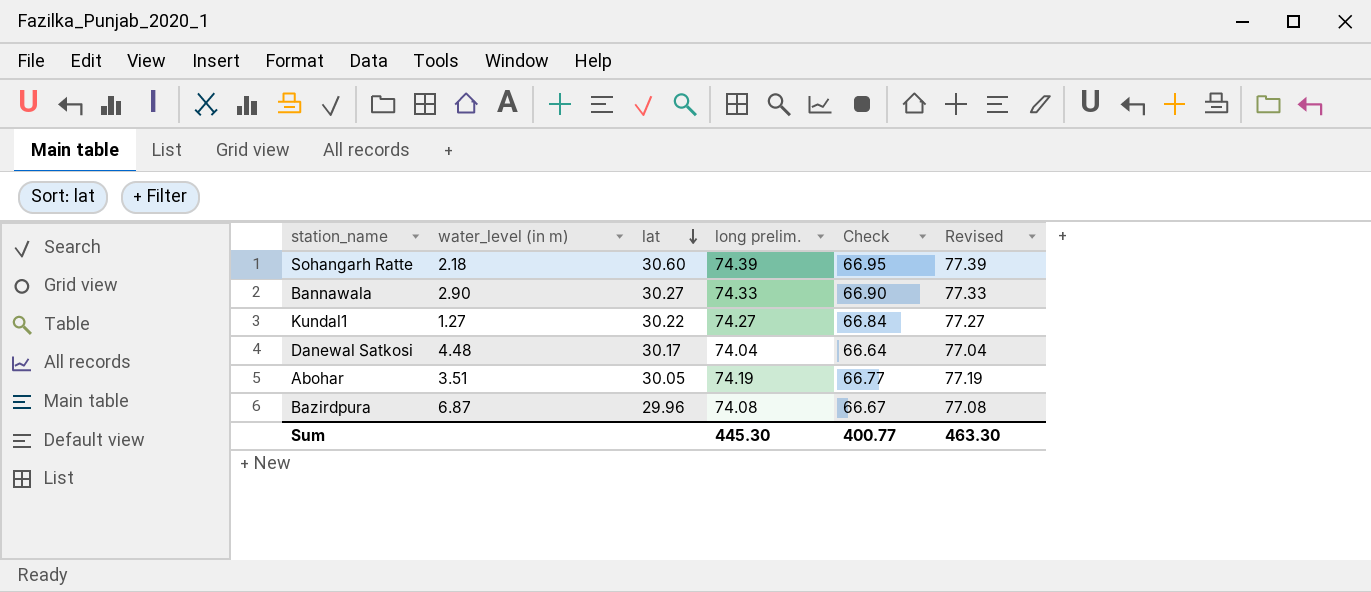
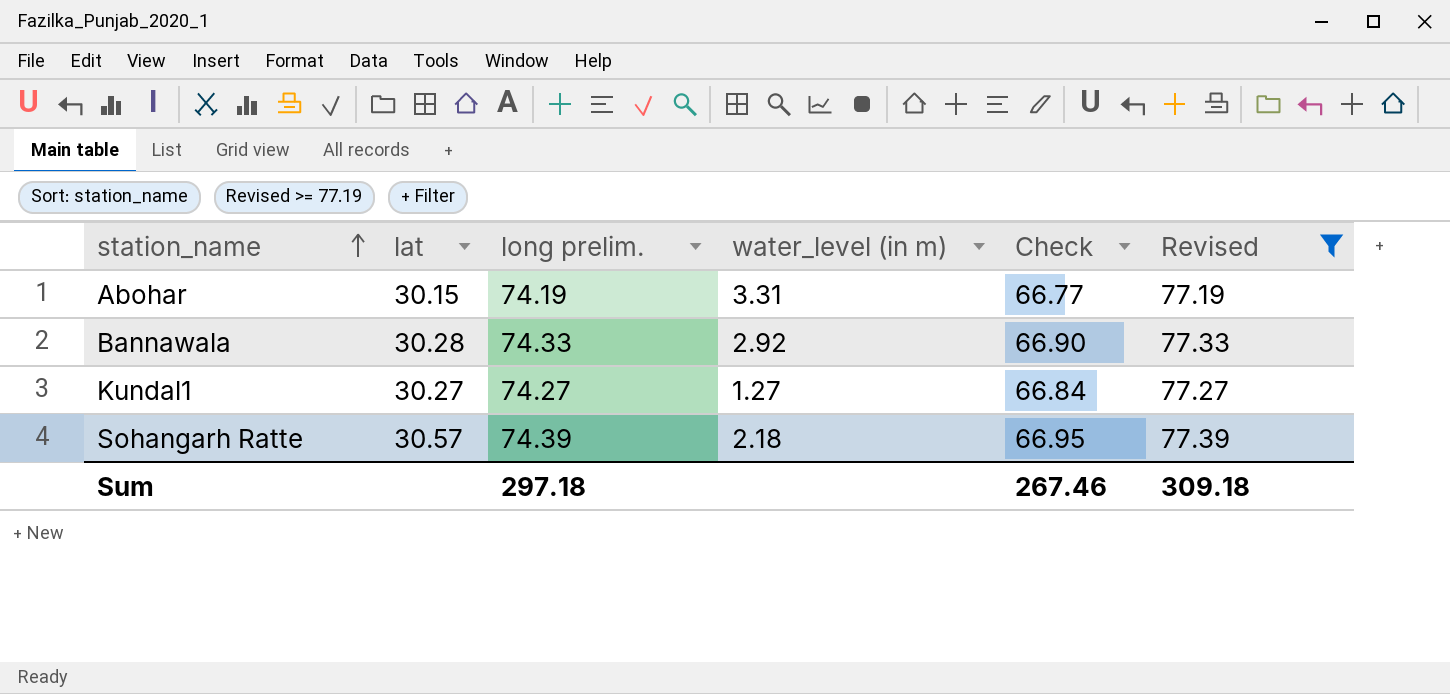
filter: none -> Revised >= 77.19
row order: lat descending -> station_name ascending
column water_level (in m) | position: 2 -> 4
Abohar | lat: 30.05 -> 30.15
Abohar | water_level (in m): 3.51 -> 3.31
Bannawala | lat: 30.27 -> 30.28
Bannawala | water_level (in m): 2.90 -> 2.92
Kundal1 | lat: 30.22 -> 30.27
Sohangarh Ratte | lat: 30.60 -> 30.57
Sum | long prelim.: 445.30 -> 297.18
Sum | Check: 400.77 -> 267.46
Sum | Revised: 463.30 -> 309.18

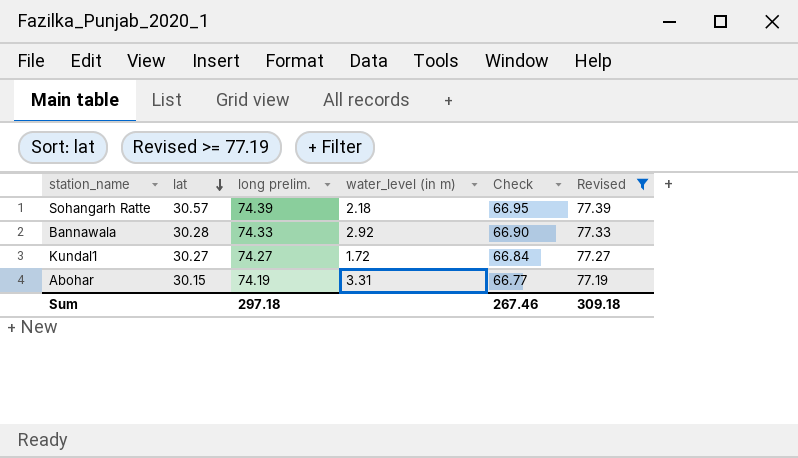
row order: station_name ascending -> lat descending
Kundal1 | water_level (in m): 1.27 -> 1.72

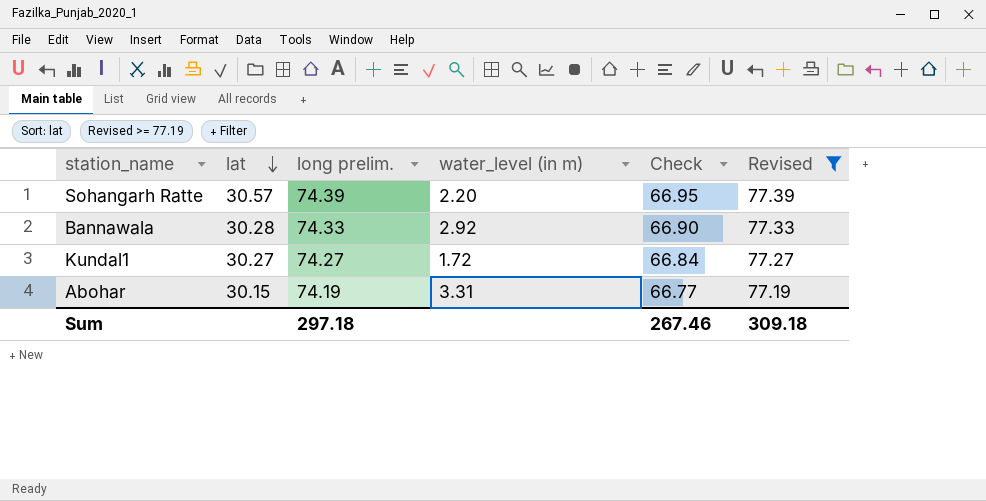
Sohangarh Ratte | water_level (in m): 2.18 -> 2.20

